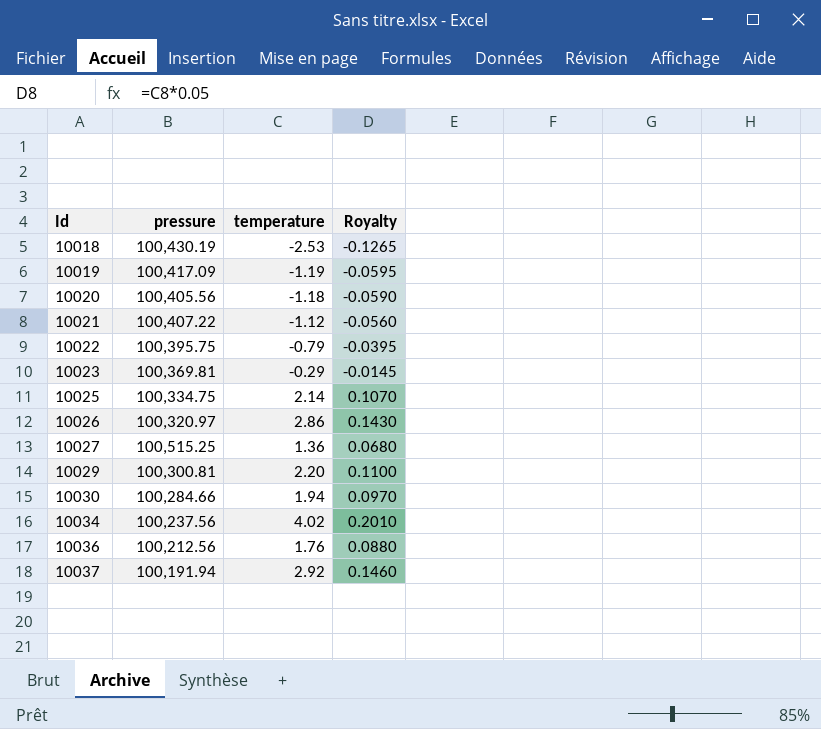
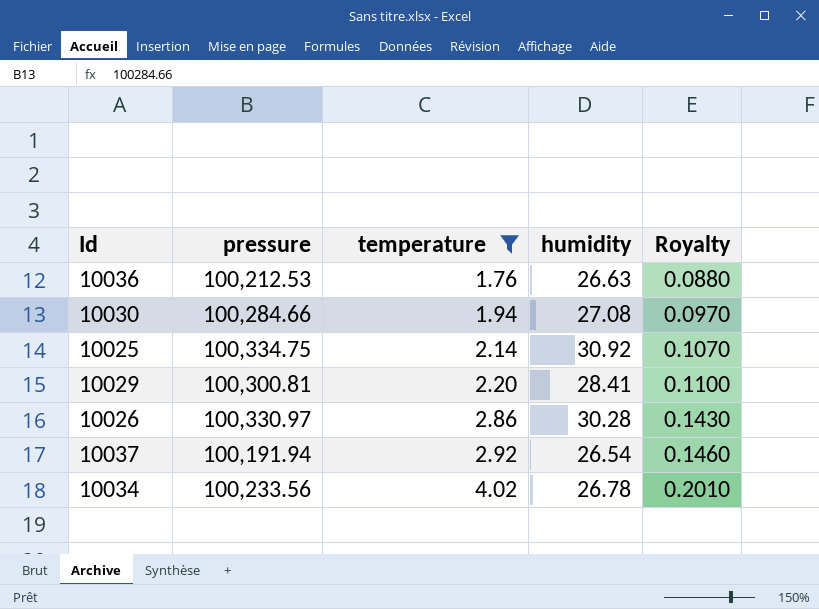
filter: none -> temperature >= 1.76
row order: Id ascending -> temperature ascending
column humidity | position: none -> 4
10036 | pressure: 100,212.56 -> 100,212.53
10026 | pressure: 100,320.97 -> 100,330.97
10034 | pressure: 100,237.56 -> 100,233.56

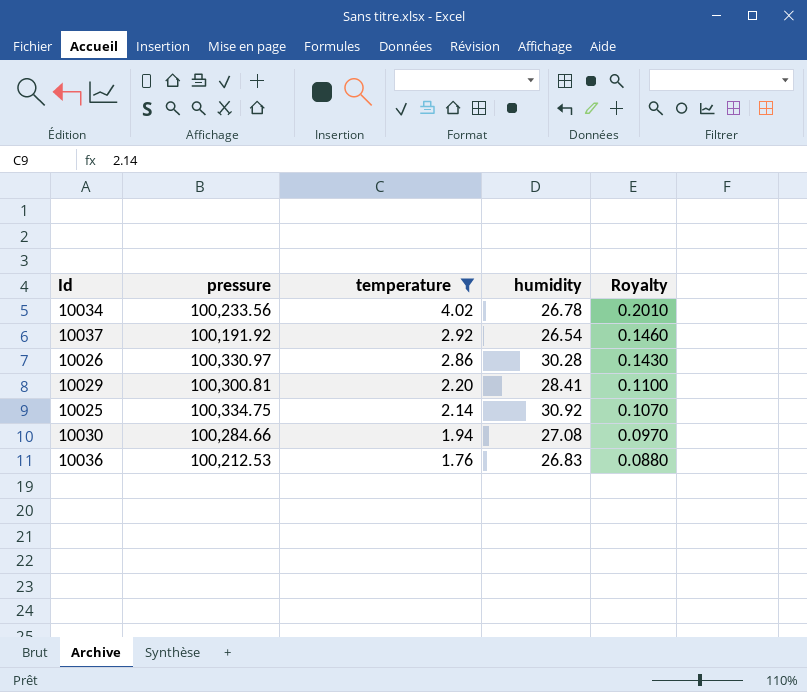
row order: temperature ascending -> temperature descending
10037 | pressure: 100,191.94 -> 100,191.92
10036 | humidity: 26.63 -> 26.83

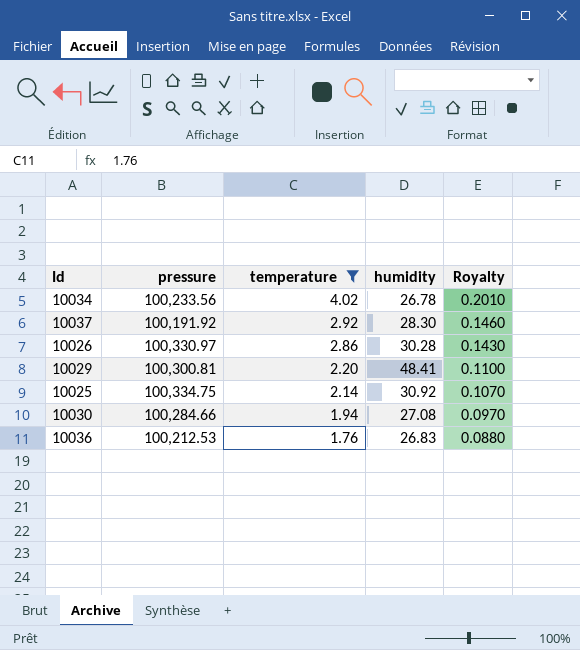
10037 | humidity: 26.54 -> 28.30
10029 | humidity: 28.41 -> 48.41

